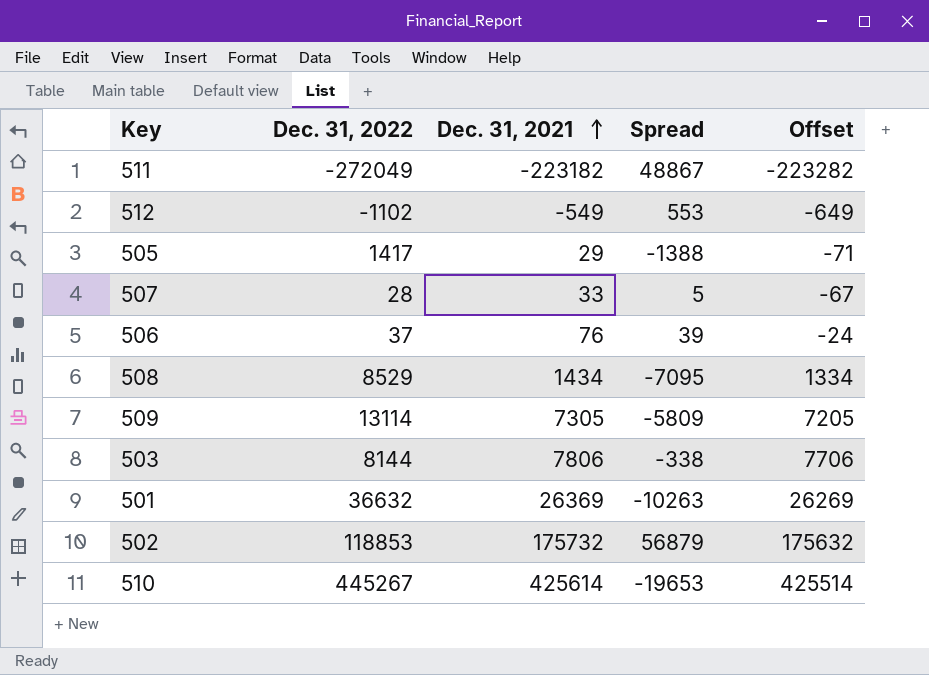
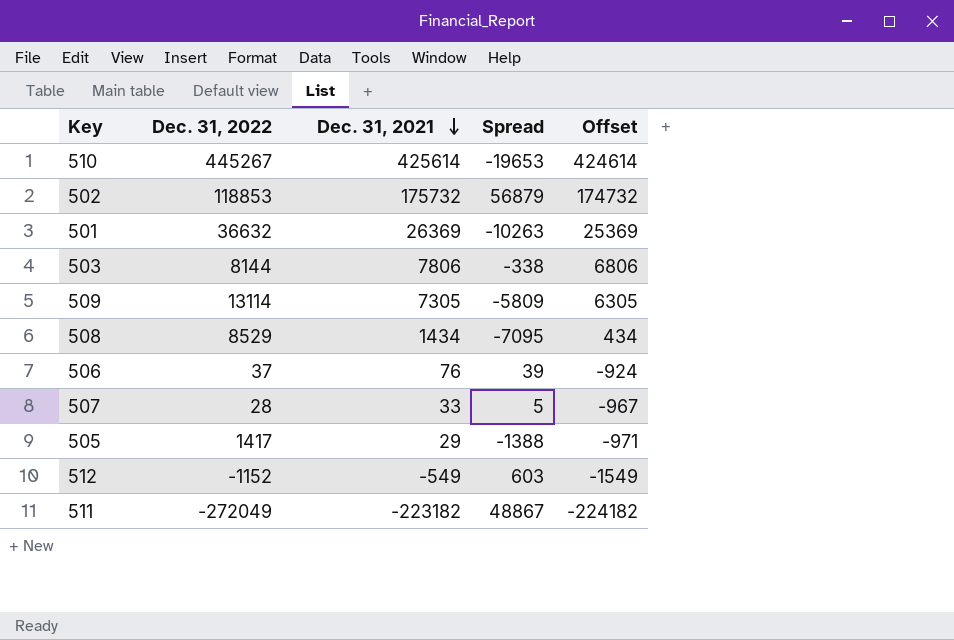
row order: Dec. 31, 2021 ascending -> Dec. 31, 2021 descending
column Offset | formula: [Dec. 31, 2021] - 100 -> [Dec. 31, 2021] - 1000
512 | Dec. 31, 2022: -1102 -> -1152
512 | Spread: 553 -> 603

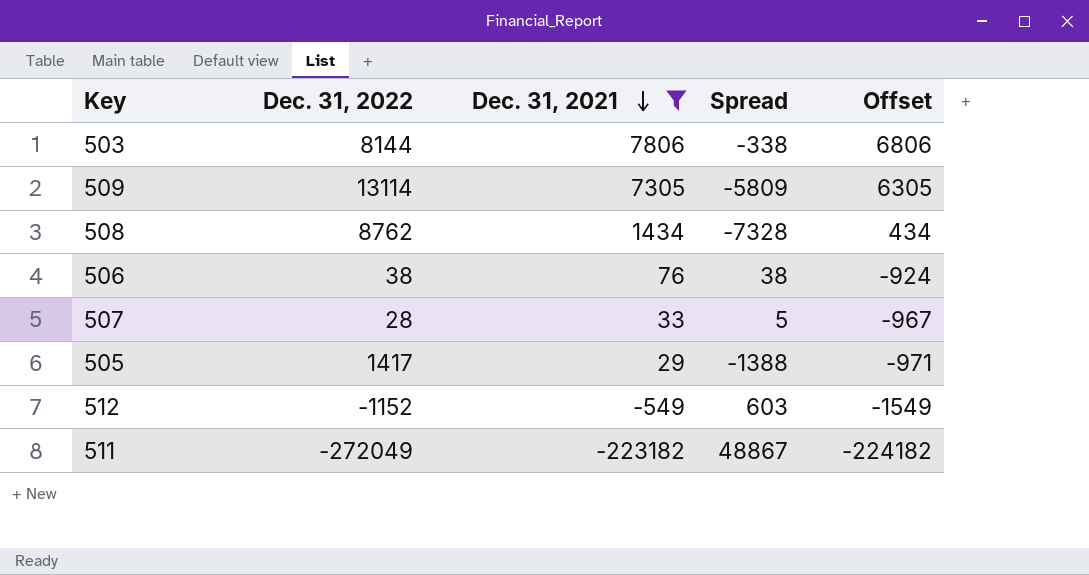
filter: none -> Dec. 31, 2021 <= 7806
508 | Dec. 31, 2022: 8529 -> 8762
508 | Spread: -7095 -> -7328
506 | Dec. 31, 2022: 37 -> 38
506 | Spread: 39 -> 38

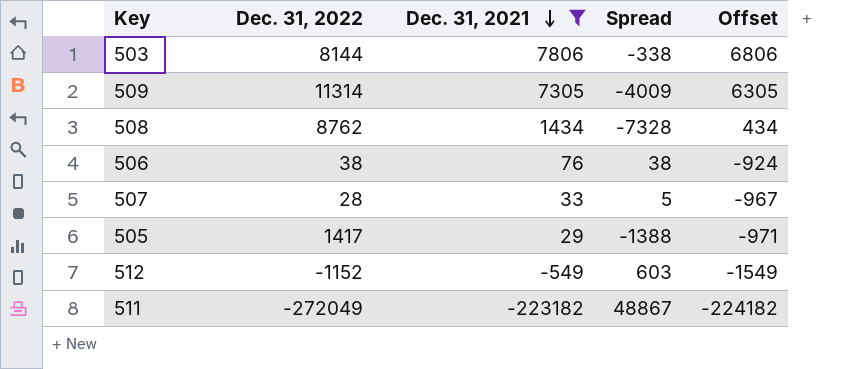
509 | Dec. 31, 2022: 13114 -> 11314
509 | Spread: -5809 -> -4009

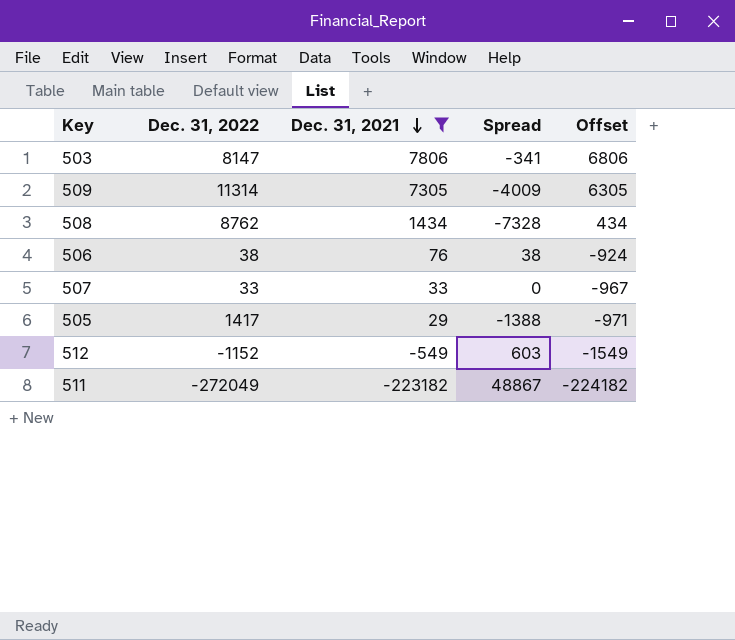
503 | Dec. 31, 2022: 8144 -> 8147
503 | Spread: -338 -> -341
507 | Dec. 31, 2022: 28 -> 33
507 | Spread: 5 -> 0

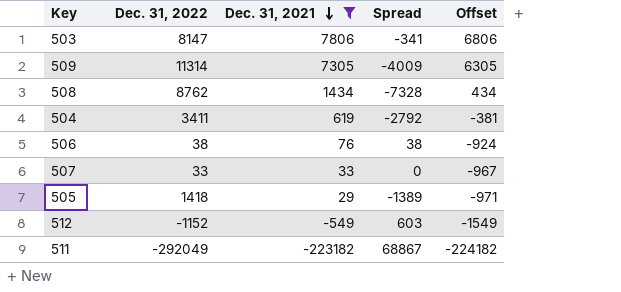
row 504: none -> 3411 | 619 | -2792 | -381
505 | Dec. 31, 2022: 1417 -> 1418
505 | Spread: -1388 -> -1389
511 | Dec. 31, 2022: -272049 -> -292049
511 | Spread: 48867 -> 68867

